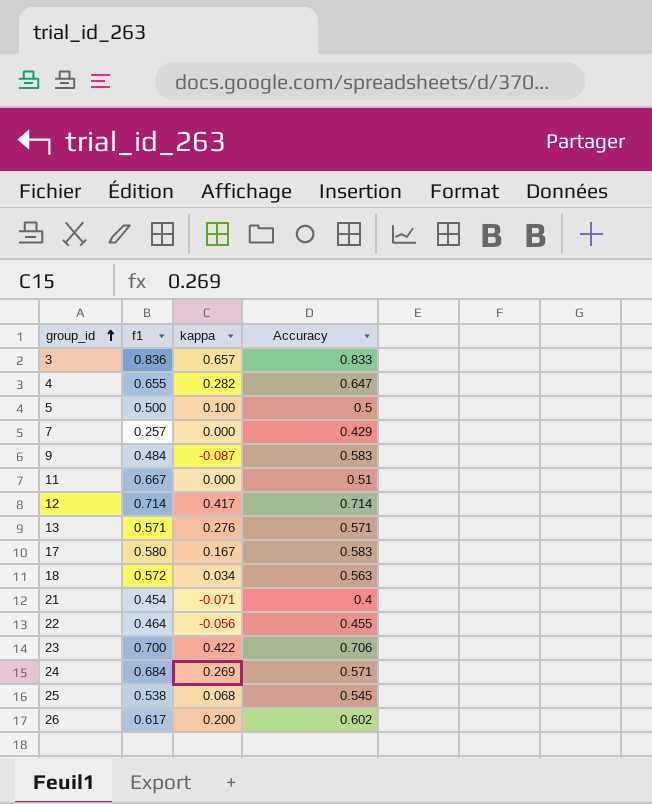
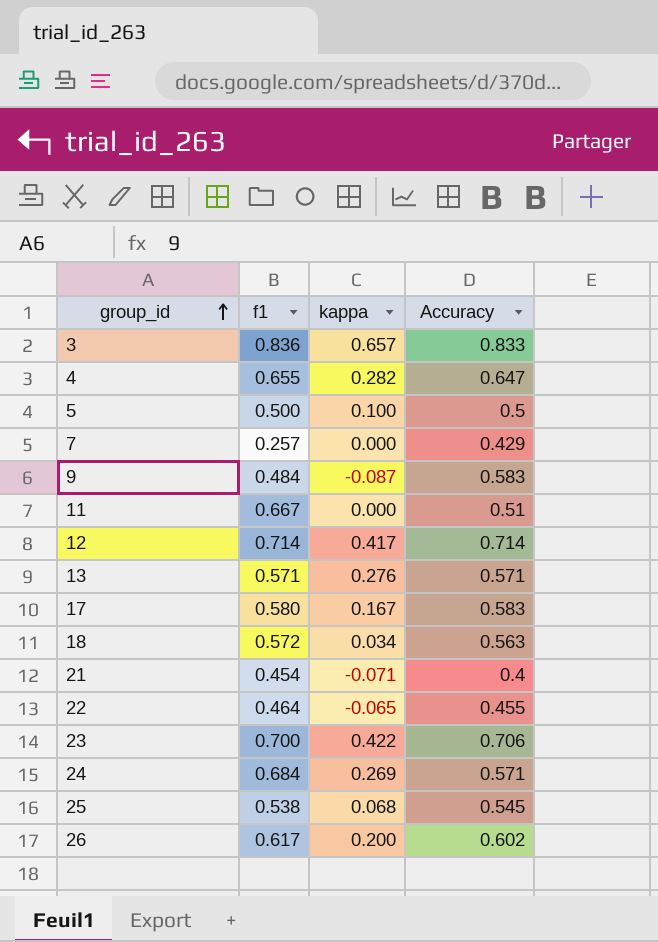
22 | kappa: -0.056 -> -0.065

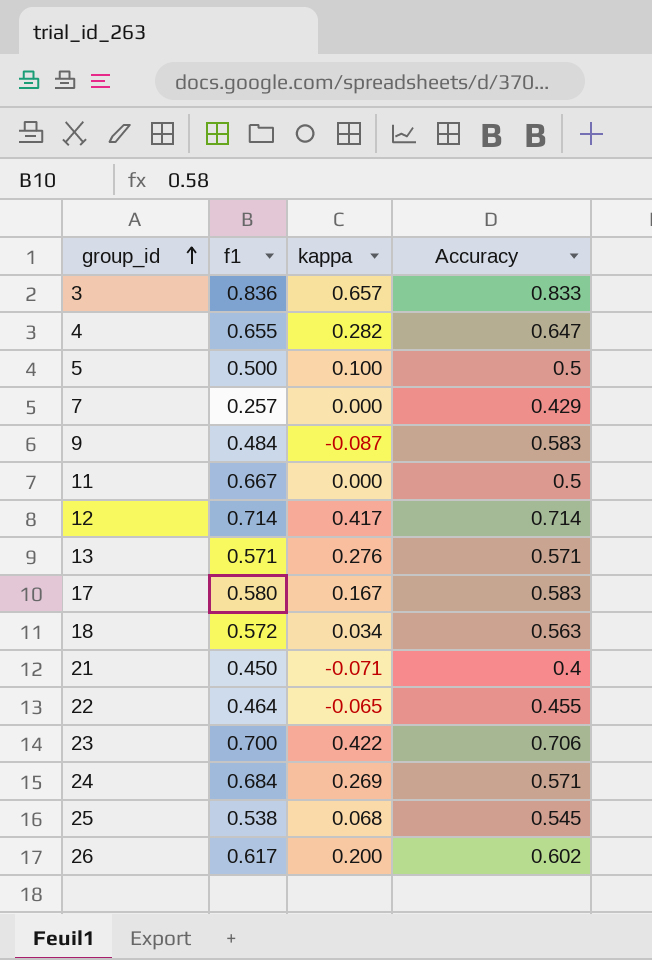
11 | Accuracy: 0.51 -> 0.5
21 | f1: 0.454 -> 0.450

